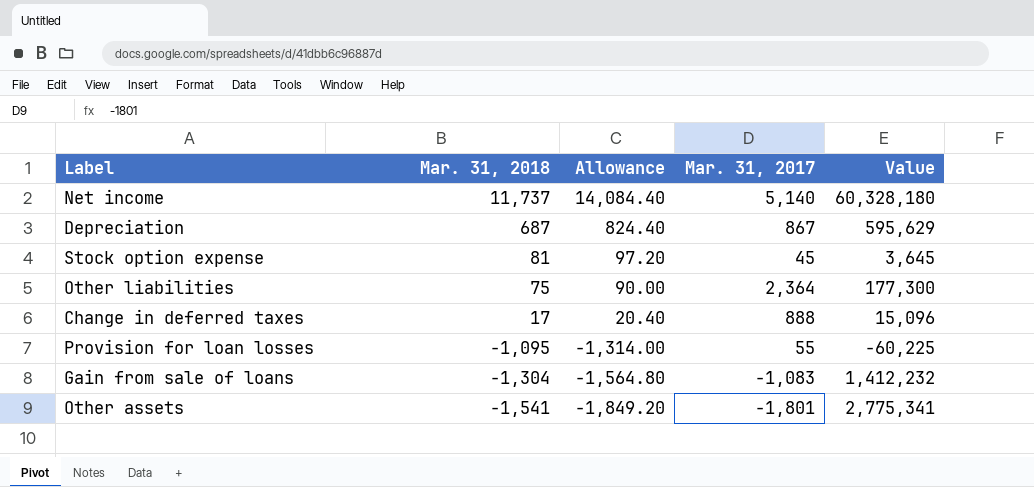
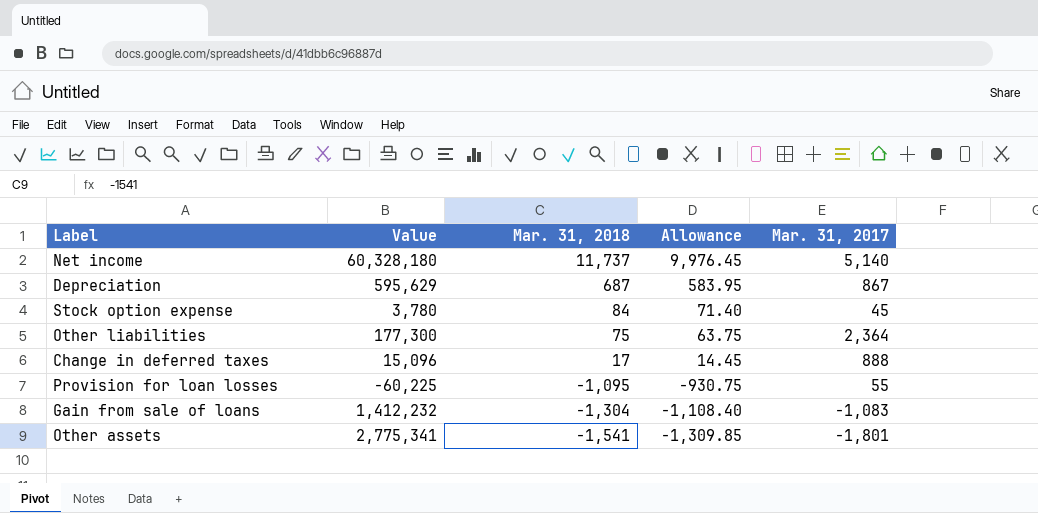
column Value | position: 5 -> 2
column Allowance | formula: [Mar. 31, 2018] * 1.2 -> [Mar. 31, 2018] * 0.85
Stock option expense | Value: 3,645 -> 3,780
Stock option expense | Mar. 31, 2018: 81 -> 84

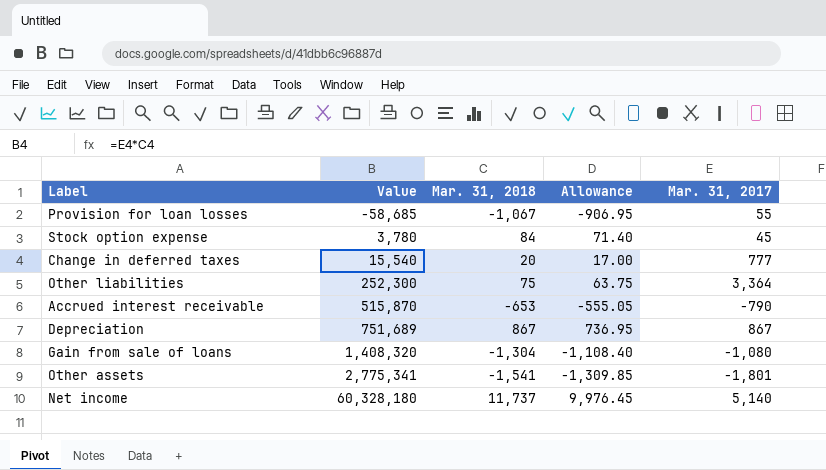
row order: Mar. 31, 2018 descending -> Value ascending
Provision for loan losses | Value: -60,225 -> -58,685
Provision for loan losses | Mar. 31, 2018: -1,095 -> -1,067
Provision for loan losses | Allowance: -930.75 -> -906.95
Change in deferred taxes | Value: 15,096 -> 15,540
Change in deferred taxes | Mar. 31, 2018: 17 -> 20
Change in deferred taxes | Allowance: 14.45 -> 17.00
Change in deferred taxes | Mar. 31, 2017: 888 -> 777
Other liabilities | Value: 177,300 -> 252,300
Other liabilities | Mar. 31, 2017: 2,364 -> 3,364
row Accrued interest receivable: none -> 515,870 | -653 | -555.05 | -790
Depreciation | Value: 595,629 -> 751,689
Depreciation | Mar. 31, 2018: 687 -> 867
Depreciation | Allowance: 583.95 -> 736.95
Gain from sale of loans | Value: 1,412,232 -> 1,408,320
Gain from sale of loans | Mar. 31, 2017: -1,083 -> -1,080

